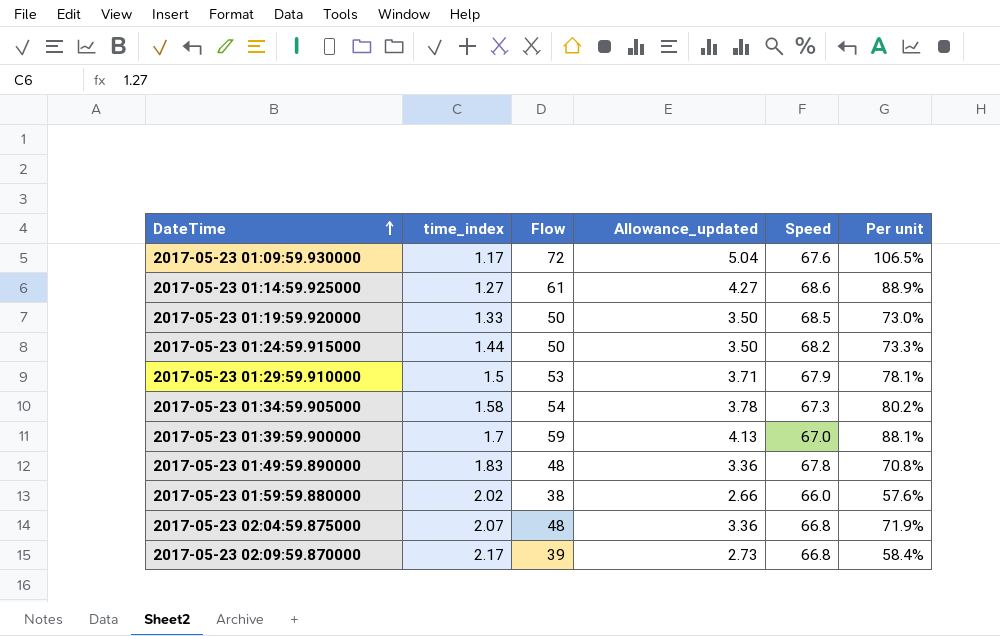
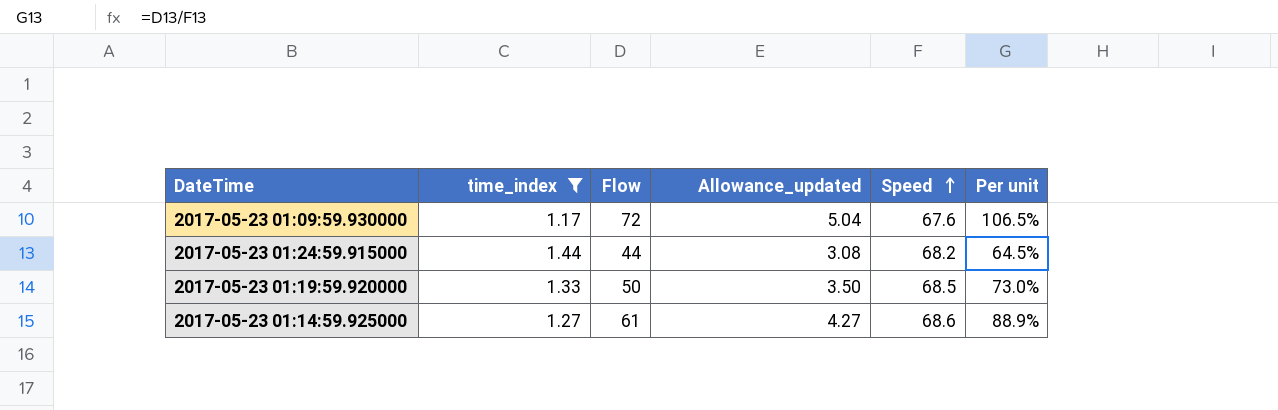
filter: none -> time_index <= 1.44
row order: DateTime ascending -> Speed ascending
2017-05-23 01:24:59.915000 | Flow: 50 -> 44
2017-05-23 01:24:59.915000 | Allowance_updated: 3.50 -> 3.08
2017-05-23 01:24:59.915000 | Per unit: 73.3% -> 64.5%

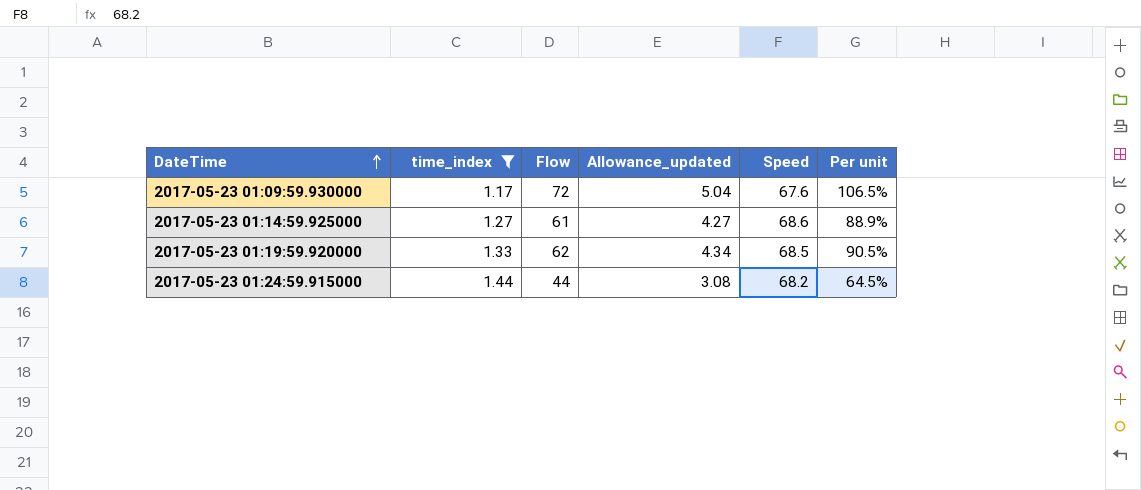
row order: Speed ascending -> DateTime ascending
2017-05-23 01:19:59.920000 | Flow: 50 -> 62
2017-05-23 01:19:59.920000 | Allowance_updated: 3.50 -> 4.34
2017-05-23 01:19:59.920000 | Per unit: 73.0% -> 90.5%

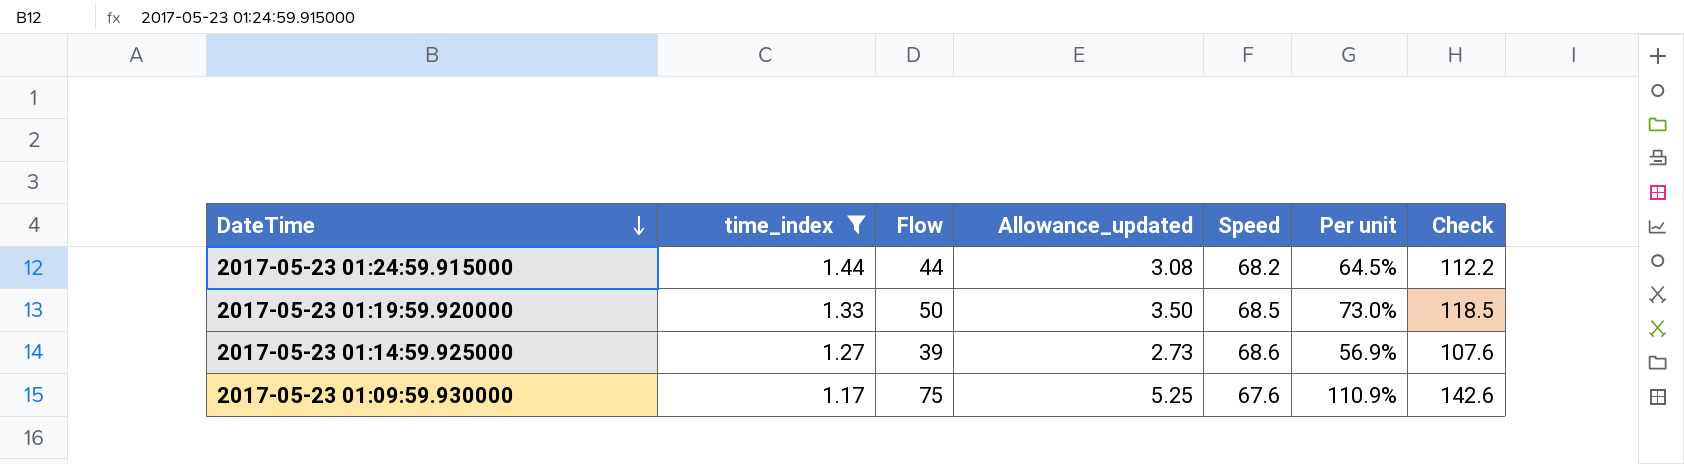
row order: DateTime ascending -> DateTime descending
column Check | formula: none -> [Flow] + [Speed]
2017-05-23 01:19:59.920000 | Flow: 62 -> 50
2017-05-23 01:19:59.920000 | Allowance_updated: 4.34 -> 3.50
2017-05-23 01:19:59.920000 | Per unit: 90.5% -> 73.0%
2017-05-23 01:14:59.925000 | Flow: 61 -> 39
2017-05-23 01:14:59.925000 | Allowance_updated: 4.27 -> 2.73
2017-05-23 01:14:59.925000 | Per unit: 88.9% -> 56.9%
2017-05-23 01:09:59.930000 | Flow: 72 -> 75
2017-05-23 01:09:59.930000 | Allowance_updated: 5.04 -> 5.25
2017-05-23 01:09:59.930000 | Per unit: 106.5% -> 110.9%

